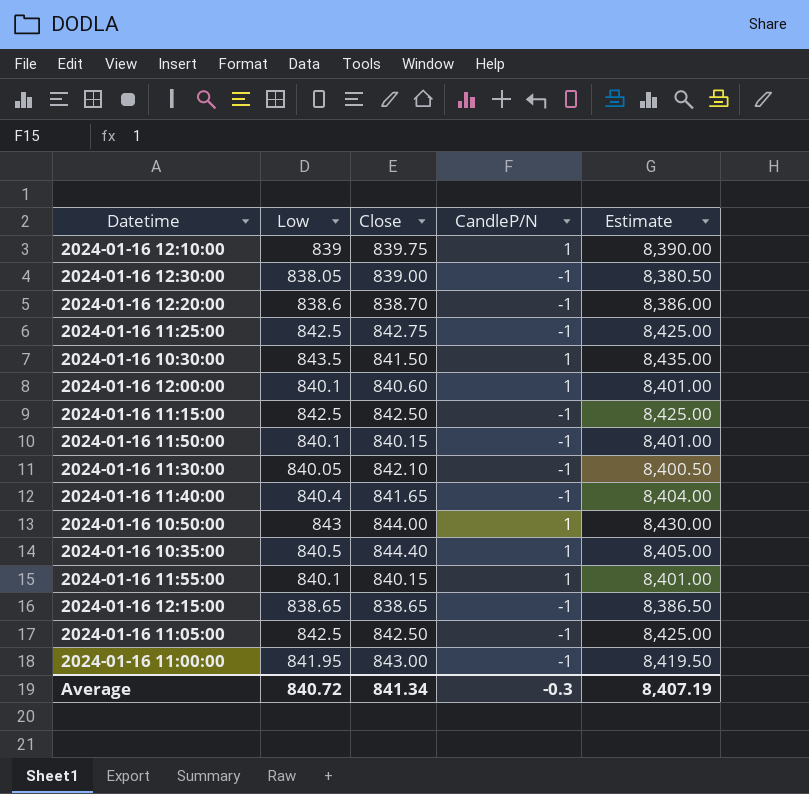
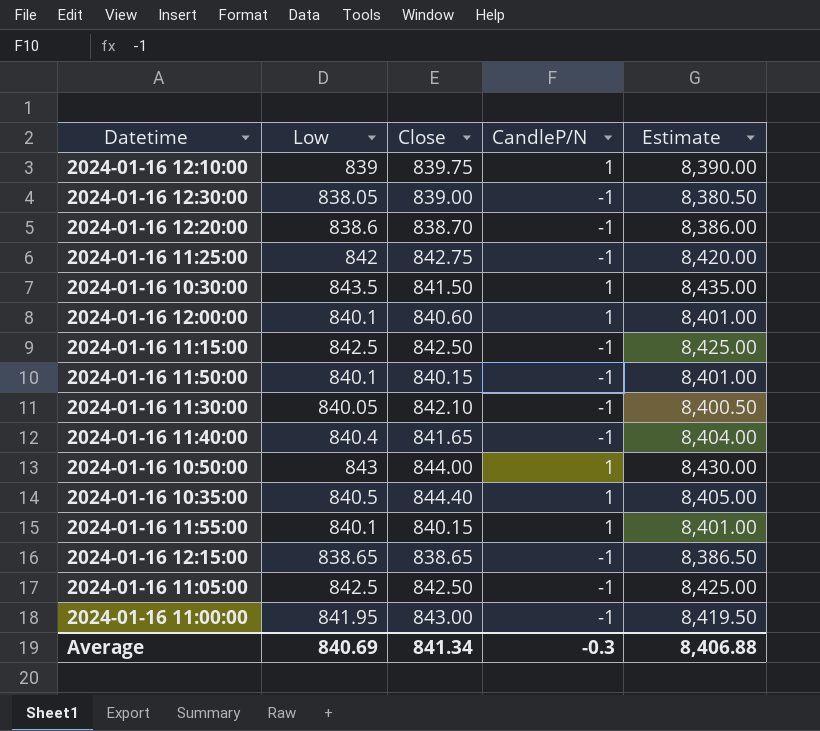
2024-01-16 11:25:00 | Low: 842.5 -> 842
2024-01-16 11:25:00 | Estimate: 8,425.00 -> 8,420.00
Average | Low: 840.72 -> 840.69
Average | Estimate: 8,407.19 -> 8,406.88

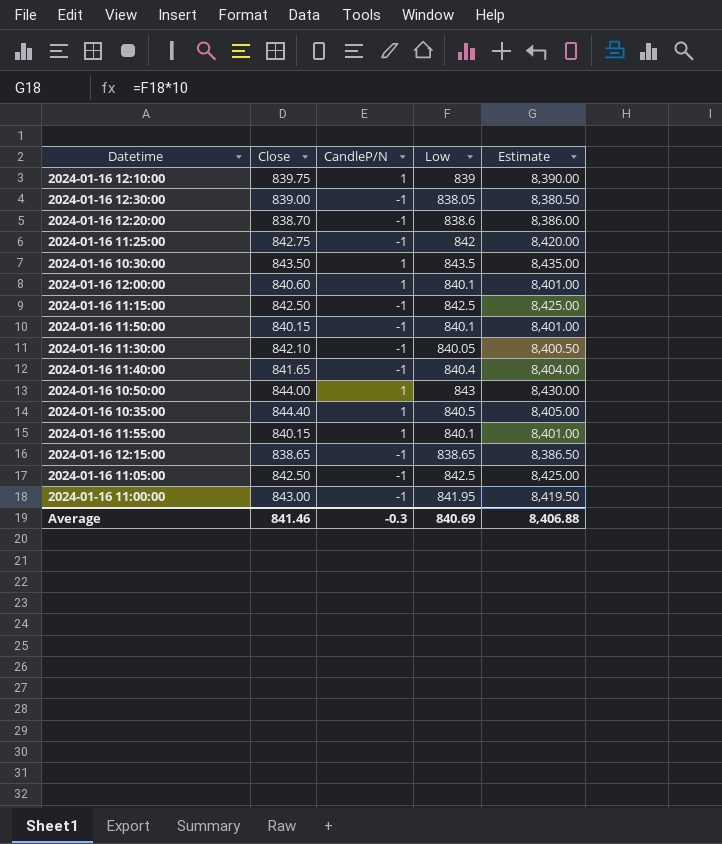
column Low | position: 2 -> 4
2024-01-16 10:30:00 | Close: 841.50 -> 843.50
Average | Close: 841.34 -> 841.46

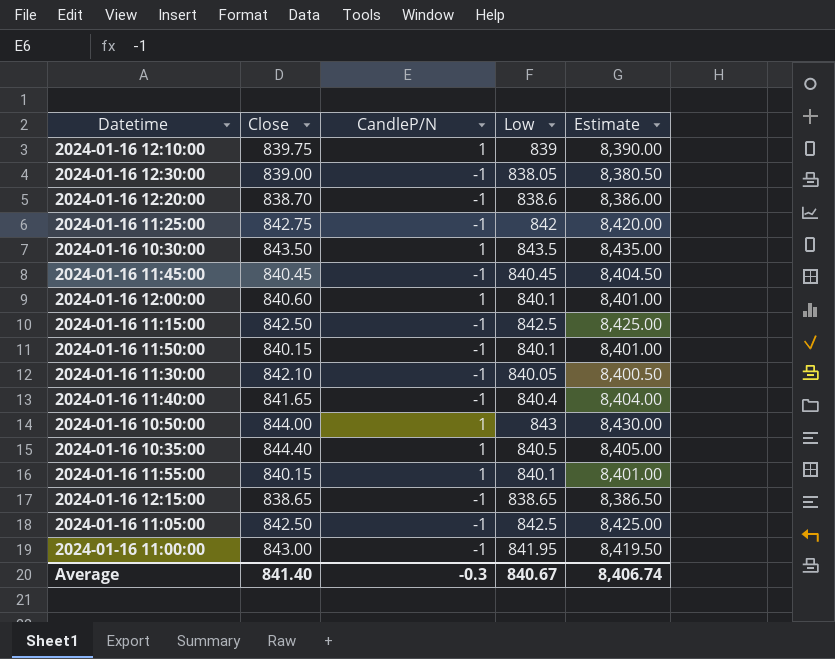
row 2024-01-16 11:45:00: none -> 840.45 | -1 | 840.45 | 8,404.50
Average | Close: 841.46 -> 841.40
Average | Low: 840.69 -> 840.67
Average | Estimate: 8,406.88 -> 8,406.74

